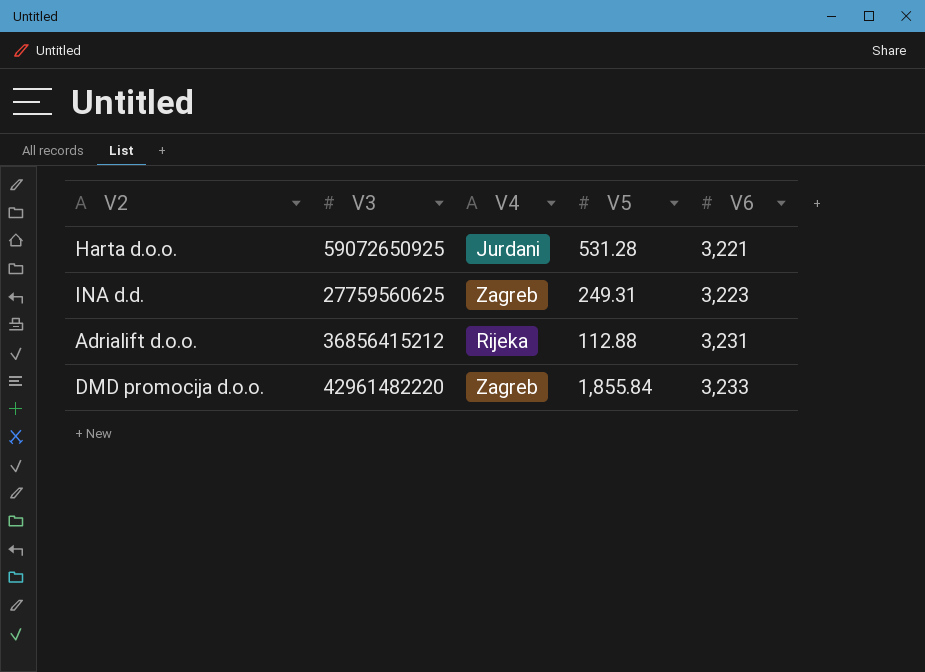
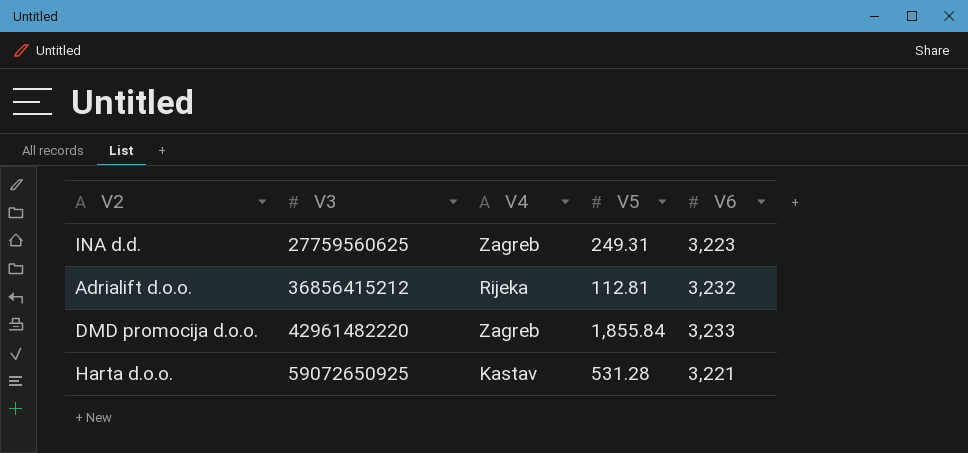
row order: V6 ascending -> V3 ascending
Adrialift d.o.o. | V5: 112.88 -> 112.81
Adrialift d.o.o. | V6: 3,231 -> 3,232
Harta d.o.o. | V4: Jurdani -> Kastav

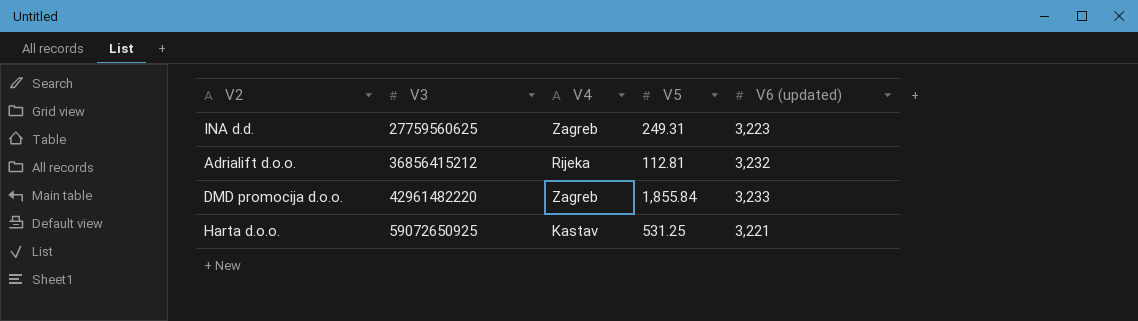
column name: V6 -> V6 (updated)
Harta d.o.o. | V5: 531.28 -> 531.25

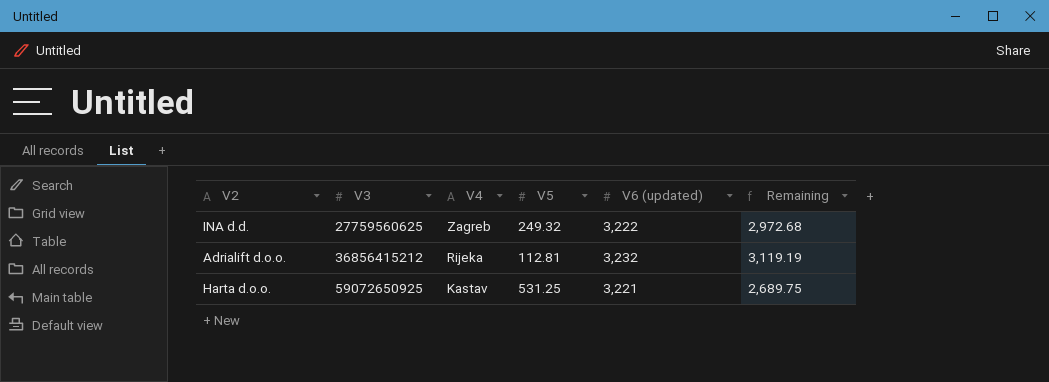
column Remaining | formula: none -> [V6 (updated)] - [V5]
row DMD promocija d.o.o.: 42961482220 | Zagreb | 1,855.84 | 3,233 -> none
INA d.d. | V5: 249.31 -> 249.32
INA d.d. | V6 (updated): 3,223 -> 3,222

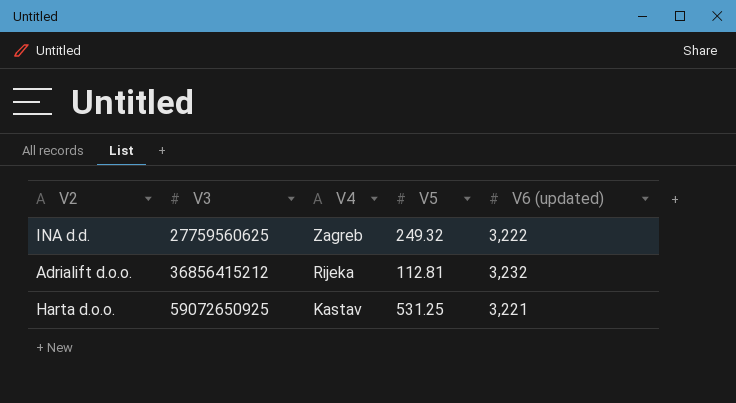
column Remaining | formula: [V6 (updated)] - [V5] -> none

